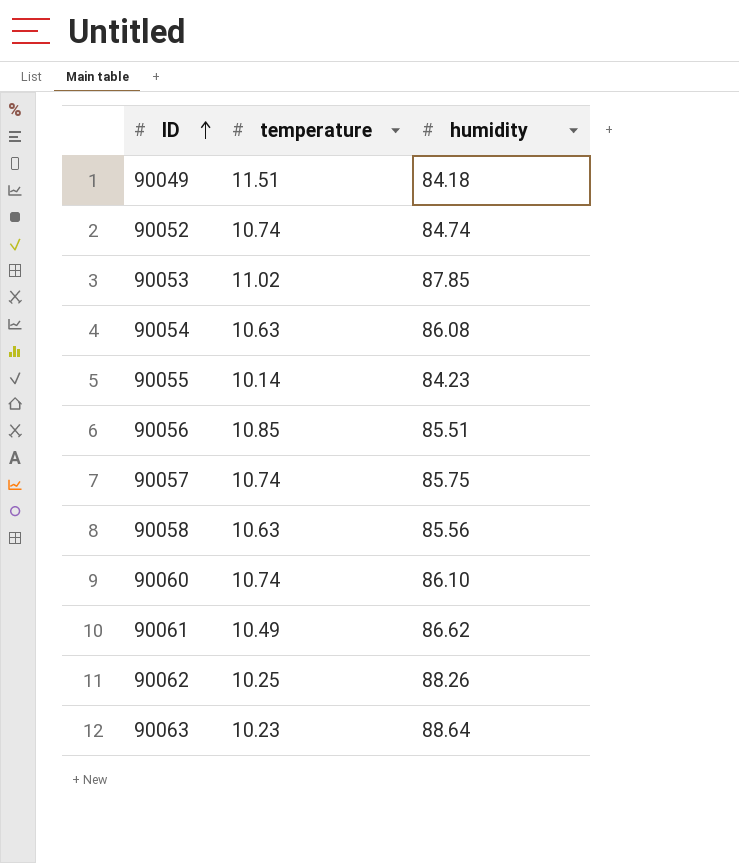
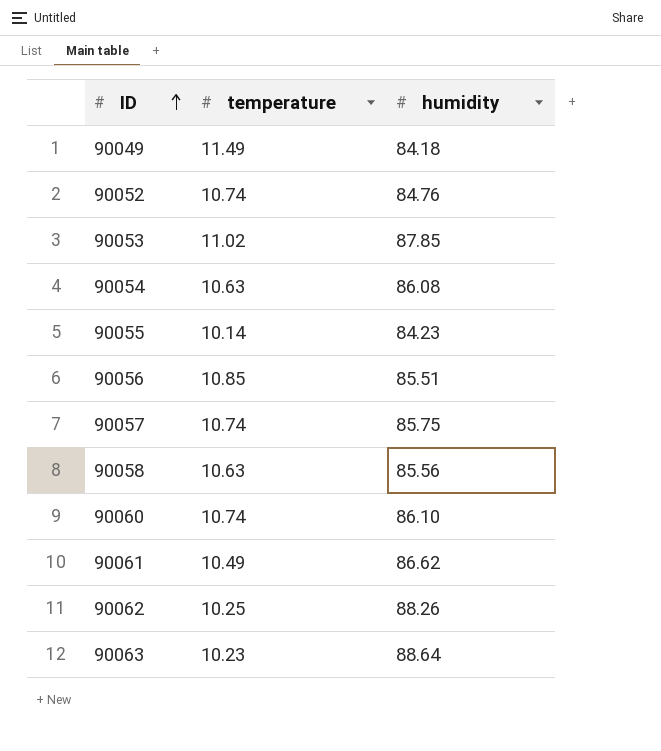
90049 | temperature: 11.51 -> 11.49
90052 | humidity: 84.74 -> 84.76

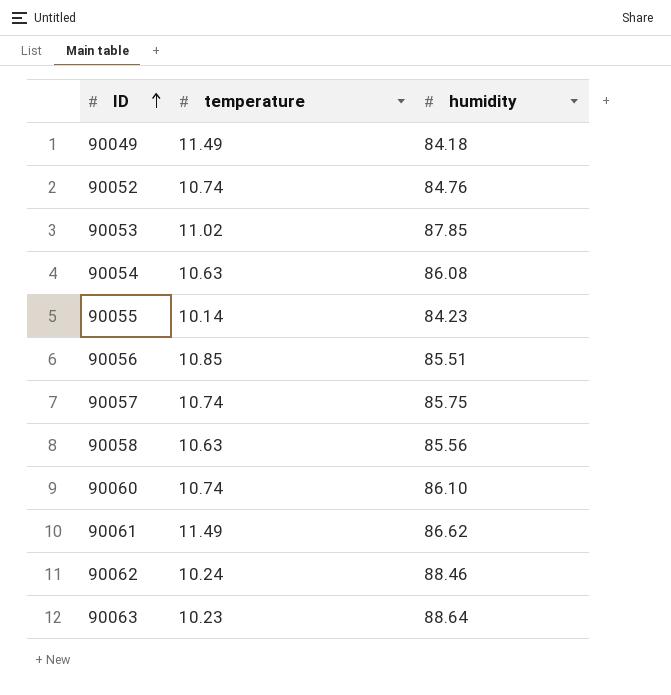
90061 | temperature: 10.49 -> 11.49
90062 | temperature: 10.25 -> 10.24
90062 | humidity: 88.26 -> 88.46

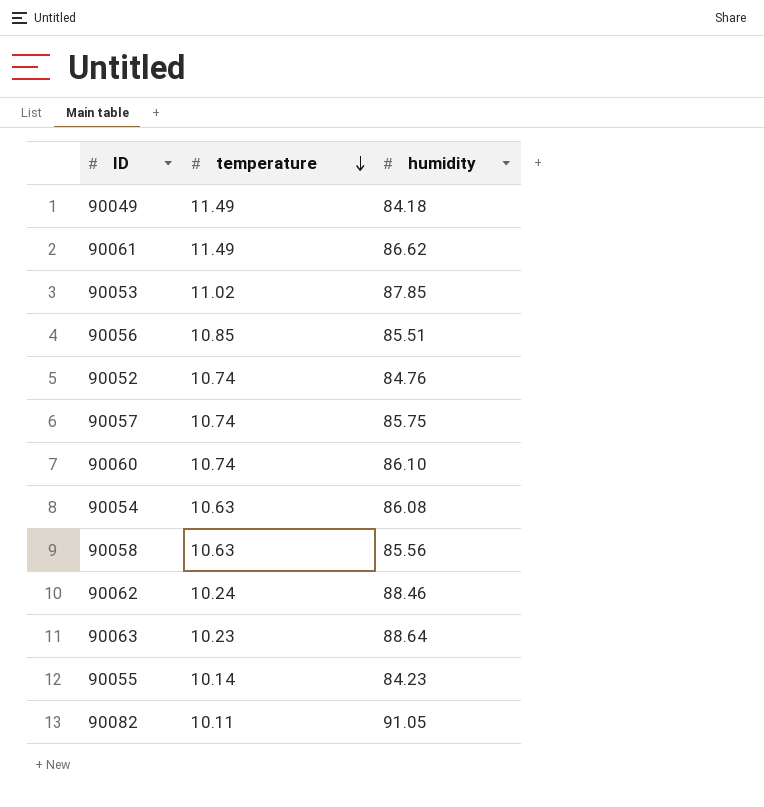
row order: ID ascending -> temperature descending
row 90082: none -> 10.11 | 91.05

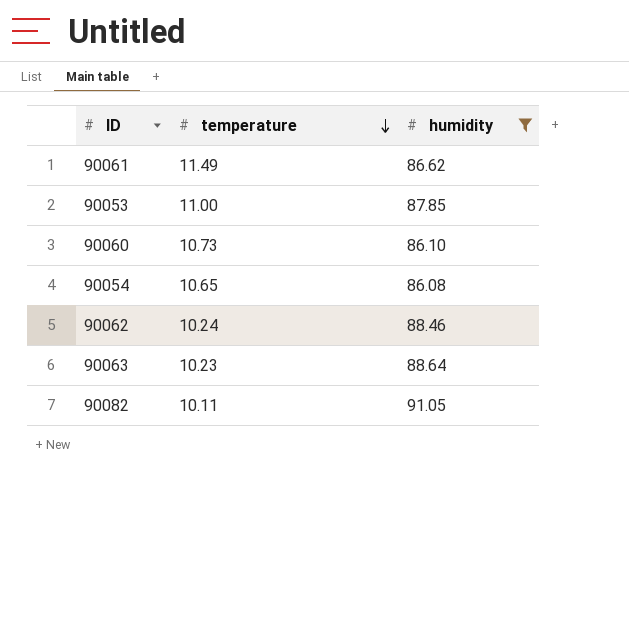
filter: none -> humidity >= 86.08
90053 | temperature: 11.02 -> 11.00
90060 | temperature: 10.74 -> 10.73
90054 | temperature: 10.63 -> 10.65

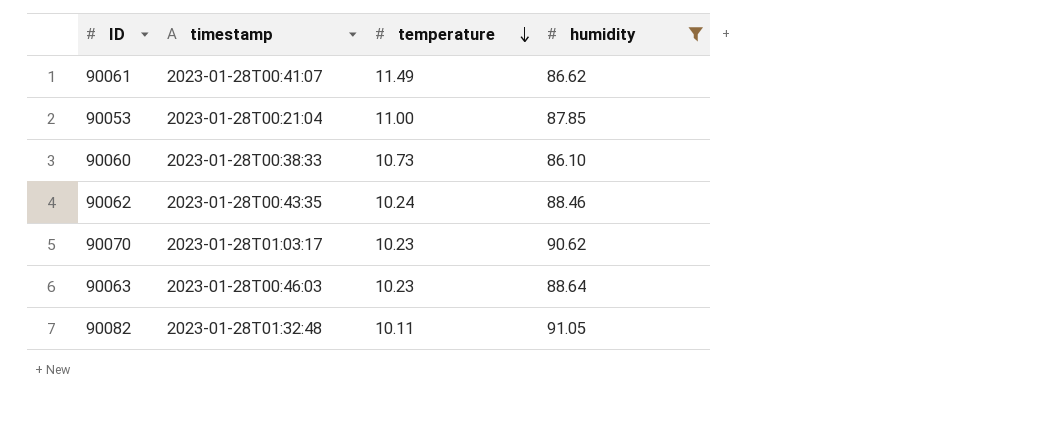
column timestamp | position: none -> 2
row 90054: 10.65 | 86.08 -> none
row 90070: none -> 2023-01-28T01:03:17 | 10.23 | 90.62

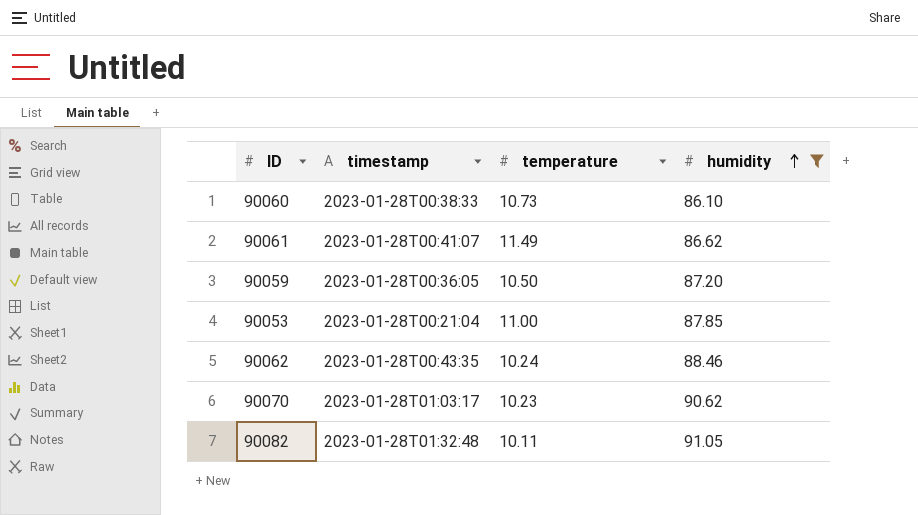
row order: temperature descending -> humidity ascending
row 90063: 2023-01-28T00:46:03 | 10.23 | 88.64 -> none
row 90059: none -> 2023-01-28T00:36:05 | 10.50 | 87.20

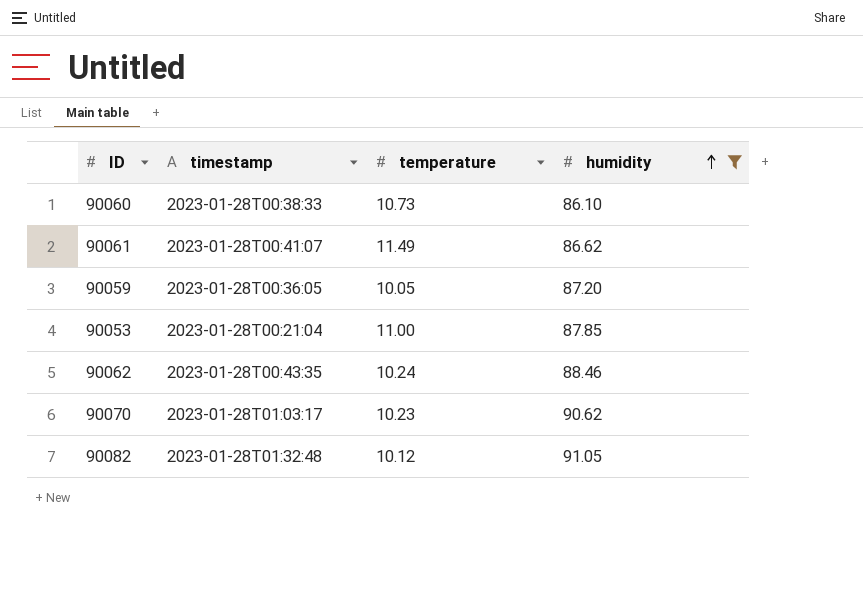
90059 | temperature: 10.50 -> 10.05
90082 | temperature: 10.11 -> 10.12

